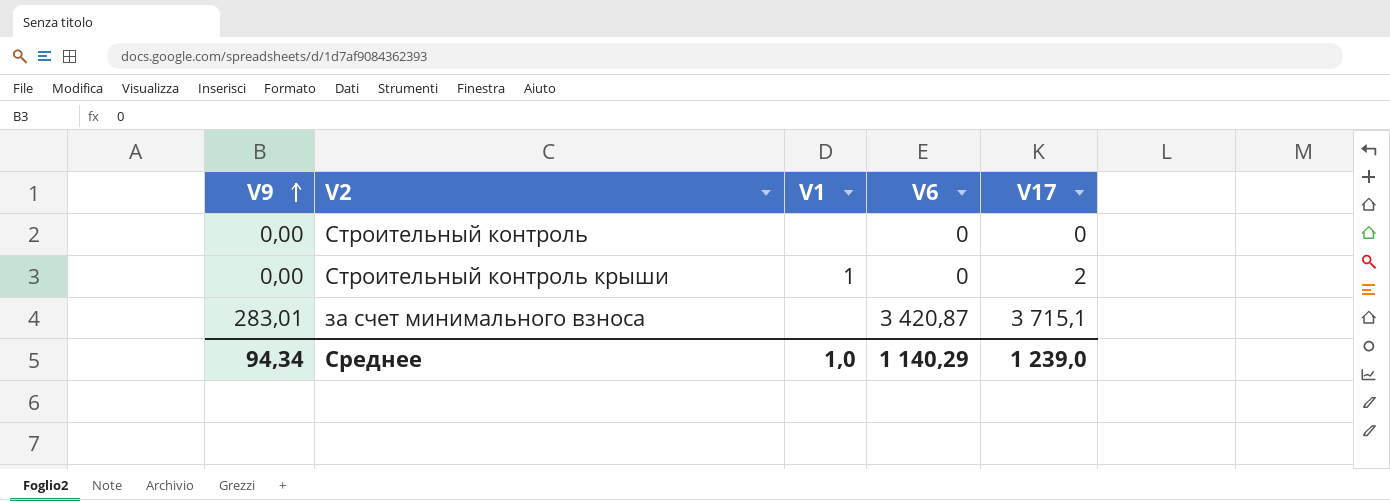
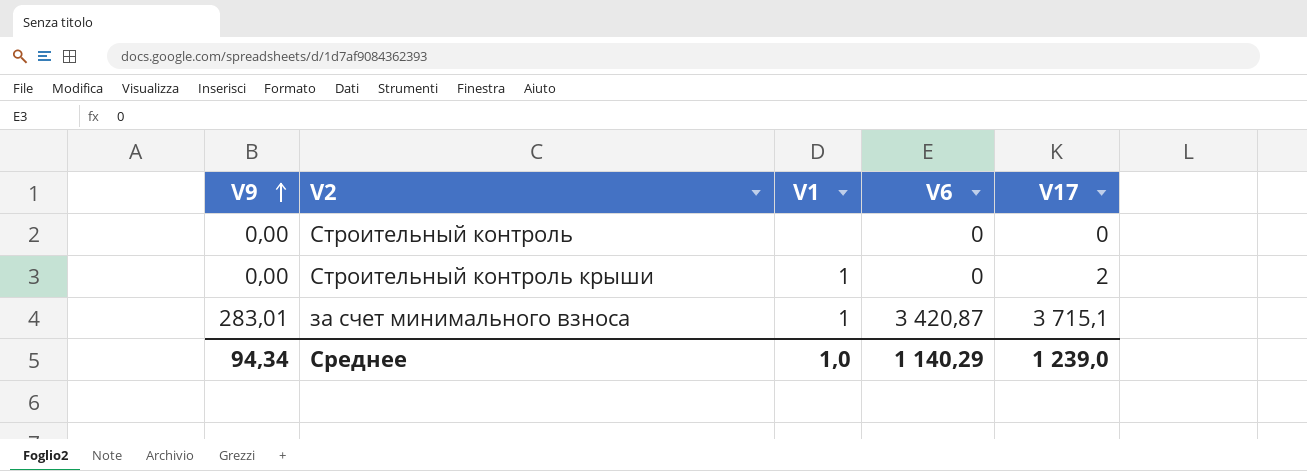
за счет минимального взноса | V1: none -> 1

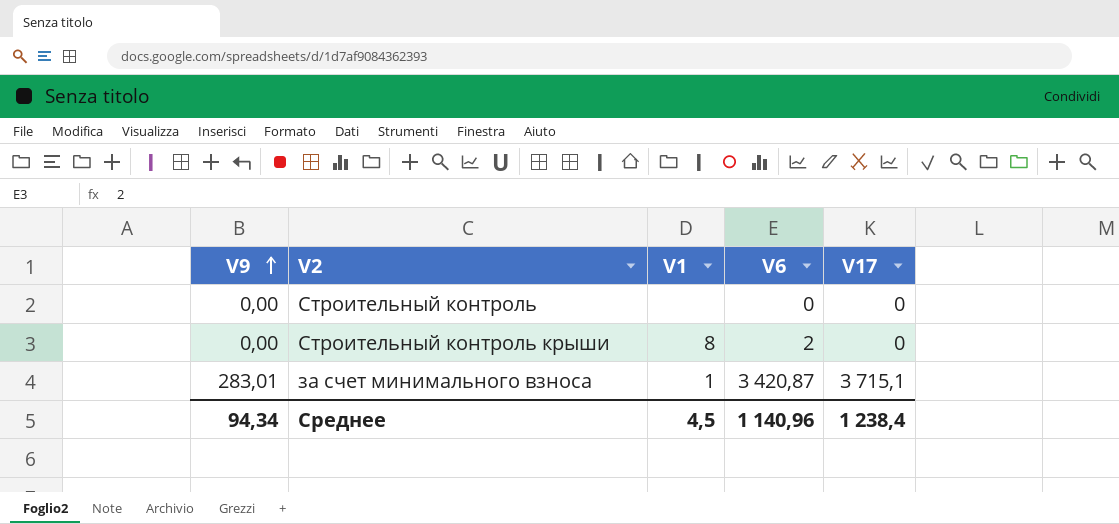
Строительный контроль крыши | V1: 1 -> 8
Строительный контроль крыши | V6: 0 -> 2
Строительный контроль крыши | V17: 2 -> 0
Среднее | V1: 1,0 -> 4,5
Среднее | V6: 1 140,29 -> 1 140,96
Среднее | V17: 1 239,0 -> 1 238,4

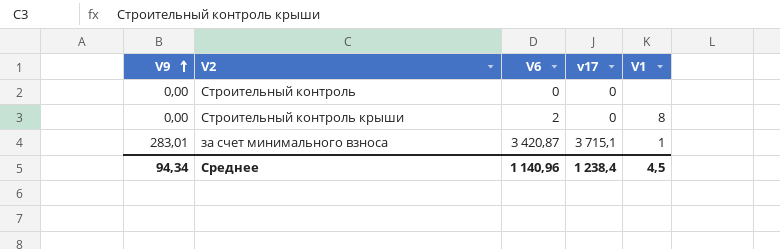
column name: V17 -> v17
column V1 | position: 3 -> 5

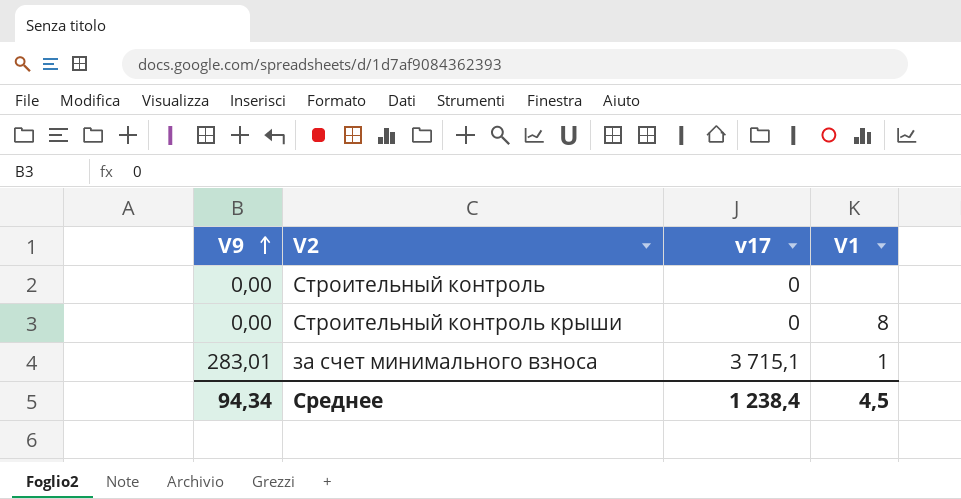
column V6 | position: 3 -> none

